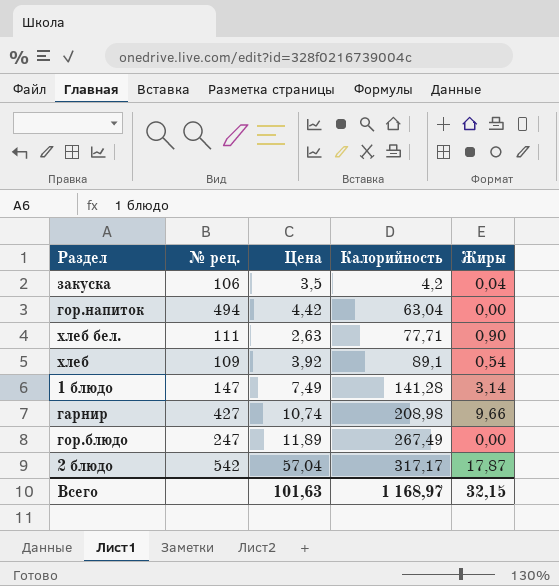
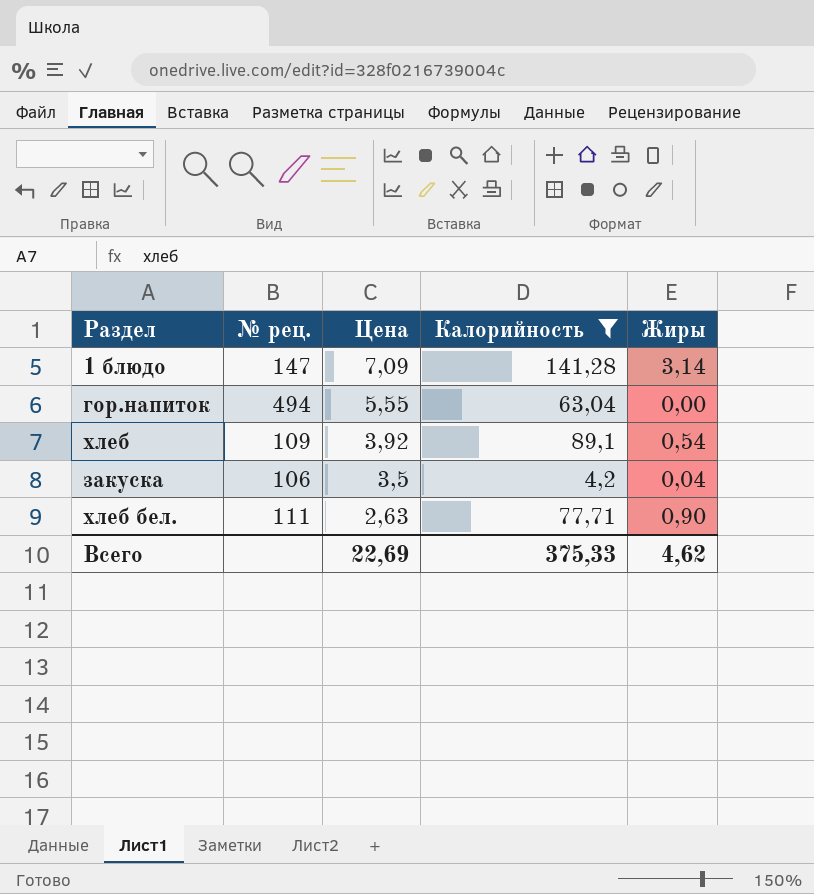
filter: none -> Калорийность <= 141,28
row order: Калорийность ascending -> Цена descending
1 блюдо | Цена: 7,49 -> 7,09
гор.напиток | Цена: 4,42 -> 5,55
Всего | Цена: 101,63 -> 22,69
Всего | Калорийность: 1 168,97 -> 375,33
Всего | Жиры: 32,15 -> 4,62

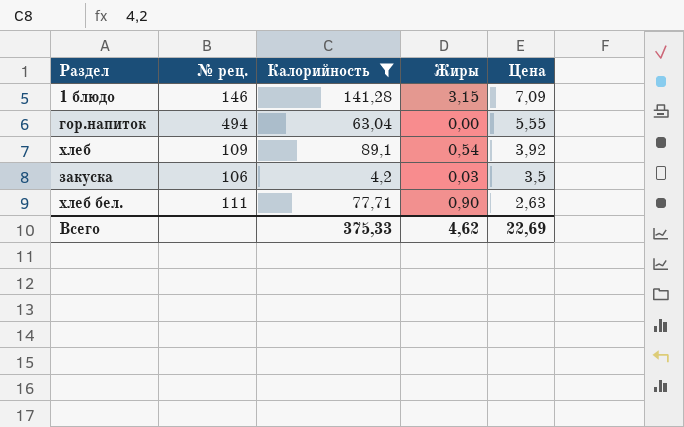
column Цена | position: 3 -> 5
1 блюдо | № рец.: 147 -> 146
1 блюдо | Жиры: 3,14 -> 3,15
закуска | Жиры: 0,04 -> 0,03

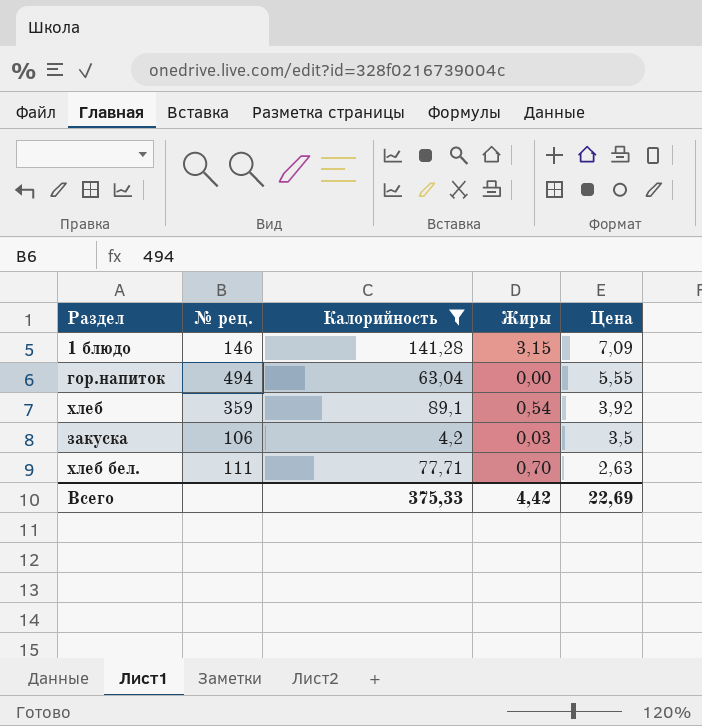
хлеб | № рец.: 109 -> 359
хлеб бел. | Жиры: 0,90 -> 0,70
Всего | Жиры: 4,62 -> 4,42

